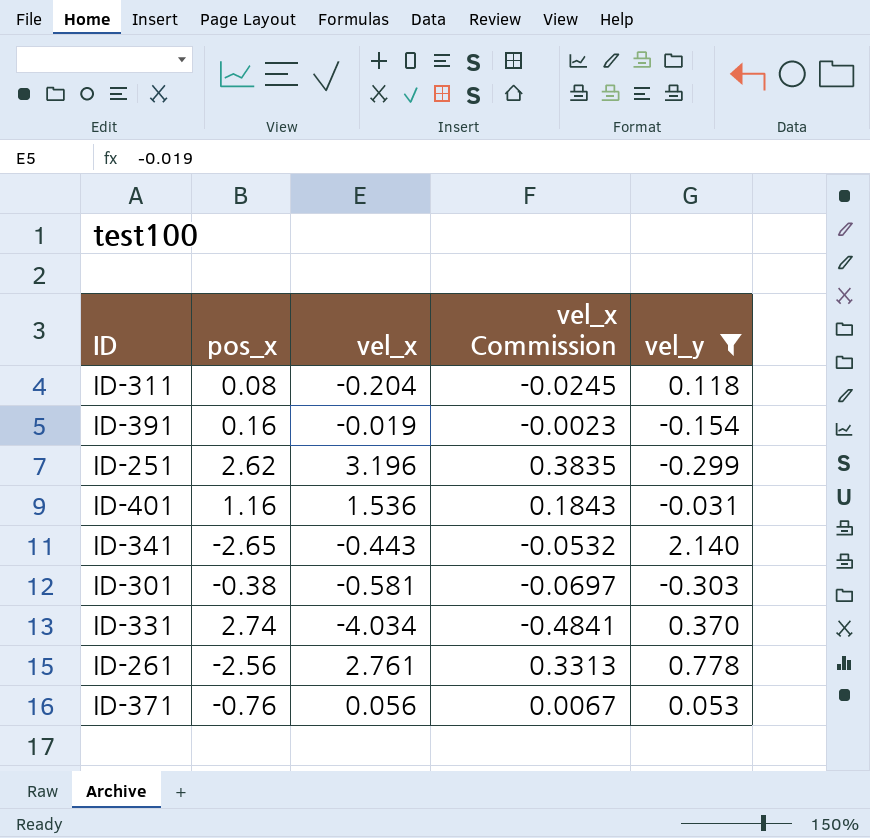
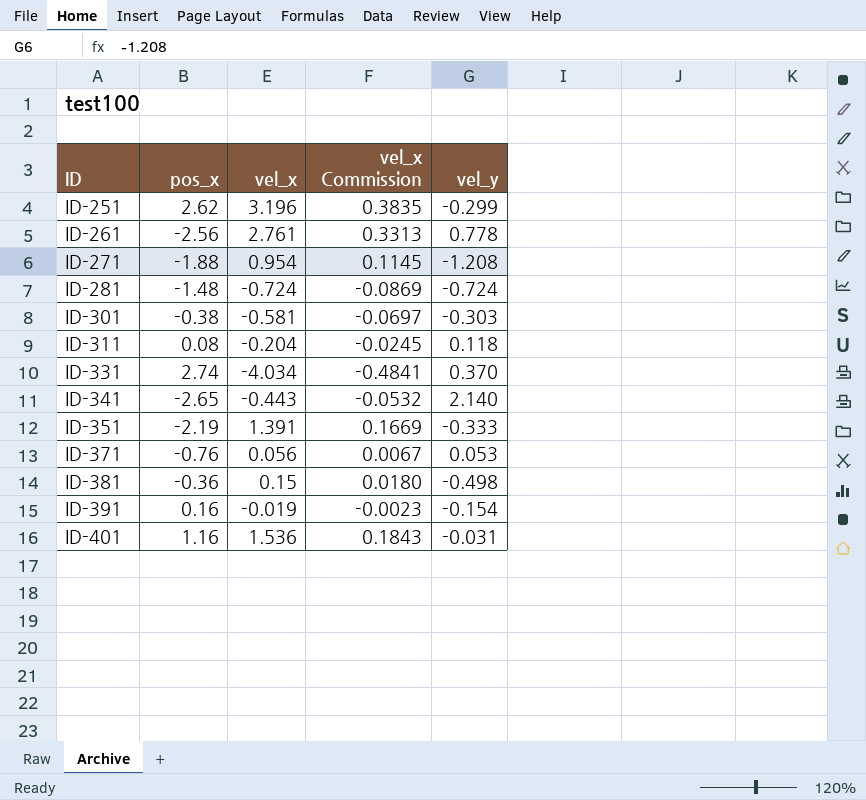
filter: vel_y >= -0.303 -> none
row order: none -> ID ascending

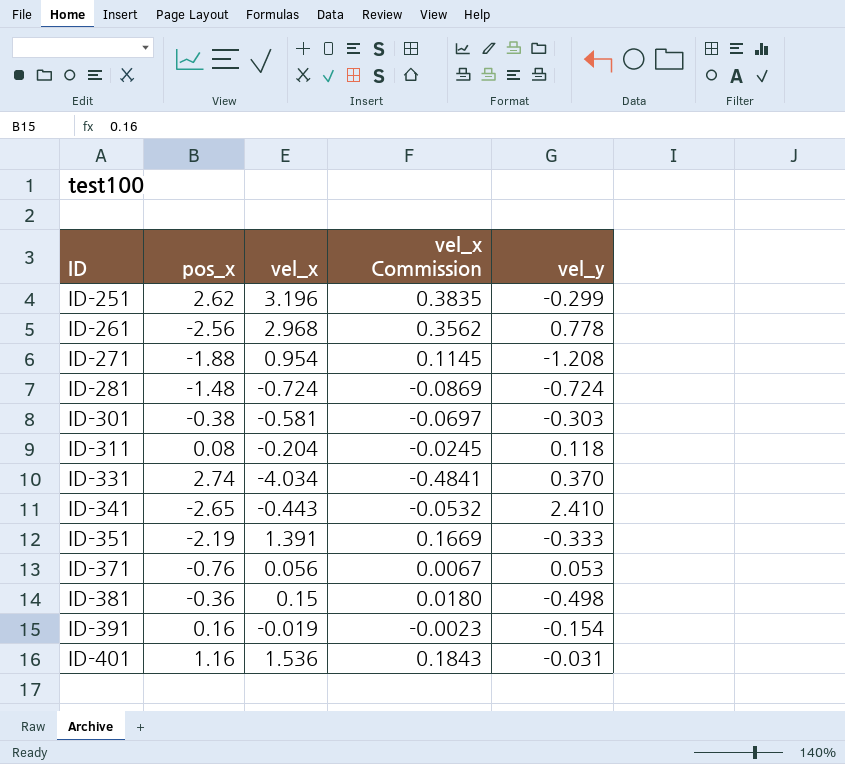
ID-261 | vel_x: 2.761 -> 2.968
ID-261 | vel_x Commission: 0.3313 -> 0.3562
ID-341 | vel_y: 2.140 -> 2.410

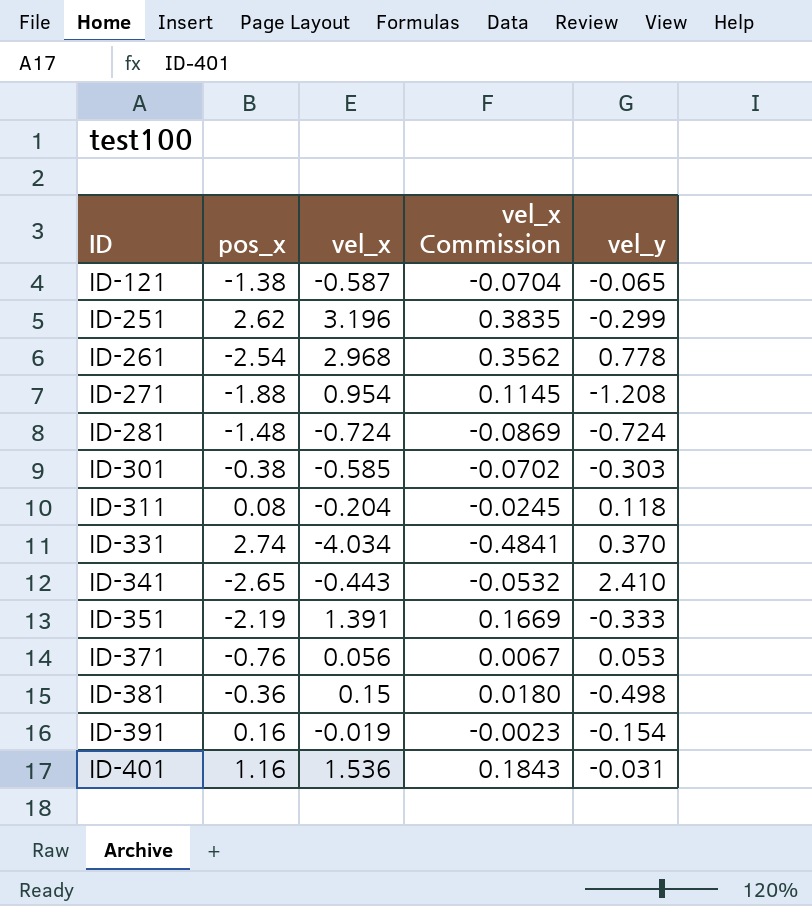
row ID-121: none -> -1.38 | -0.587 | -0.0704 | -0.065
ID-261 | pos_x: -2.56 -> -2.54
ID-301 | vel_x: -0.581 -> -0.585
ID-301 | vel_x Commission: -0.0697 -> -0.0702

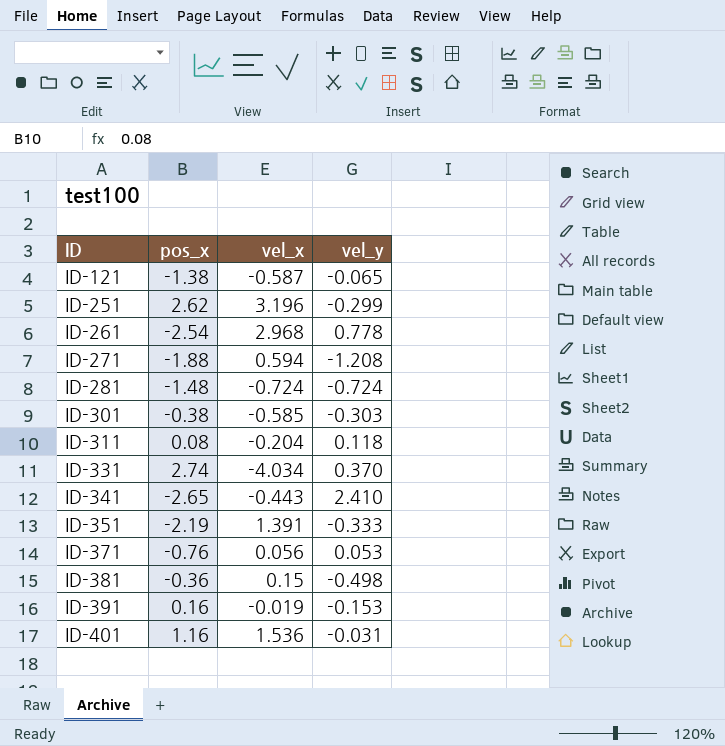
column vel_x Commission | formula: [vel_x] * 0.12 -> none
ID-271 | vel_x: 0.954 -> 0.594
ID-391 | vel_y: -0.154 -> -0.153

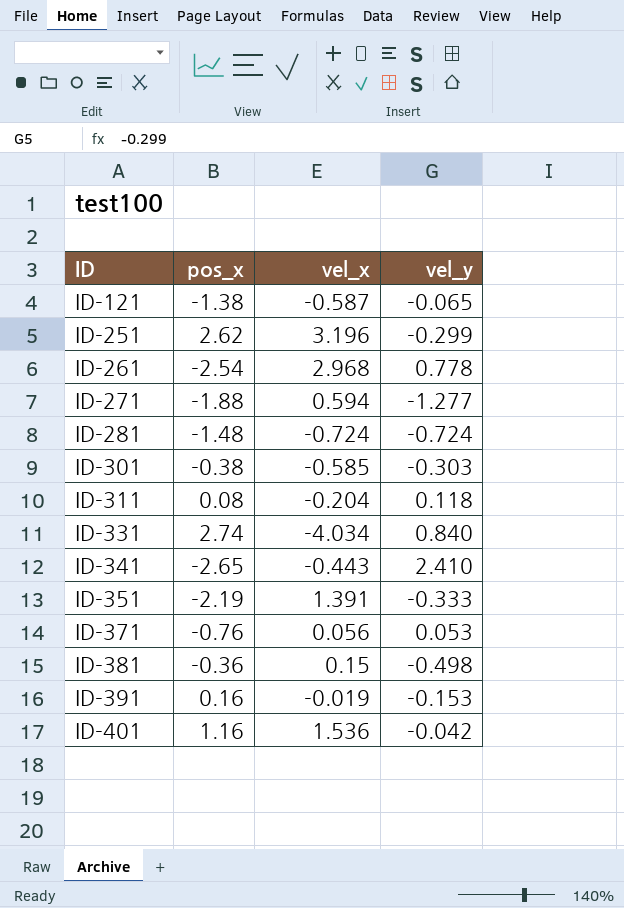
ID-271 | vel_y: -1.208 -> -1.277
ID-331 | vel_y: 0.370 -> 0.840
ID-401 | vel_y: -0.031 -> -0.042

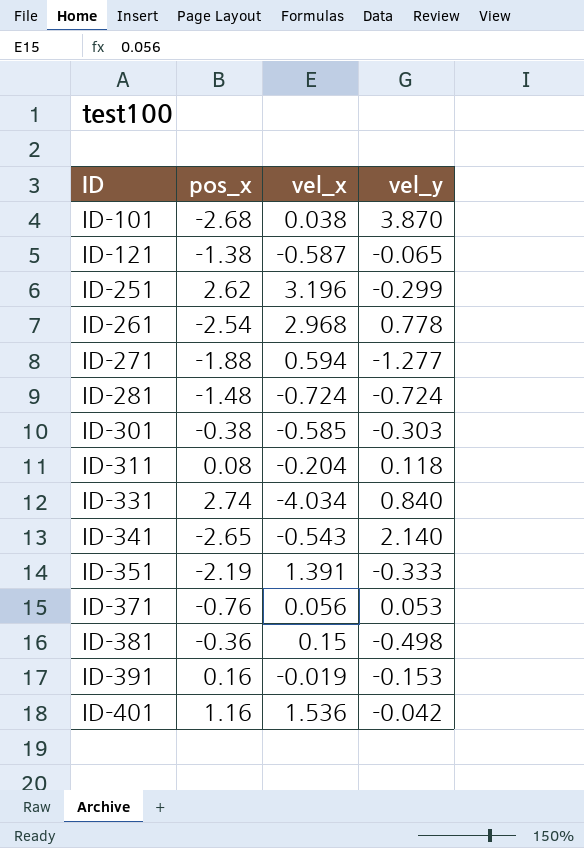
row ID-101: none -> -2.68 | 0.038 | 3.870
ID-341 | vel_x: -0.443 -> -0.543
ID-341 | vel_y: 2.410 -> 2.140

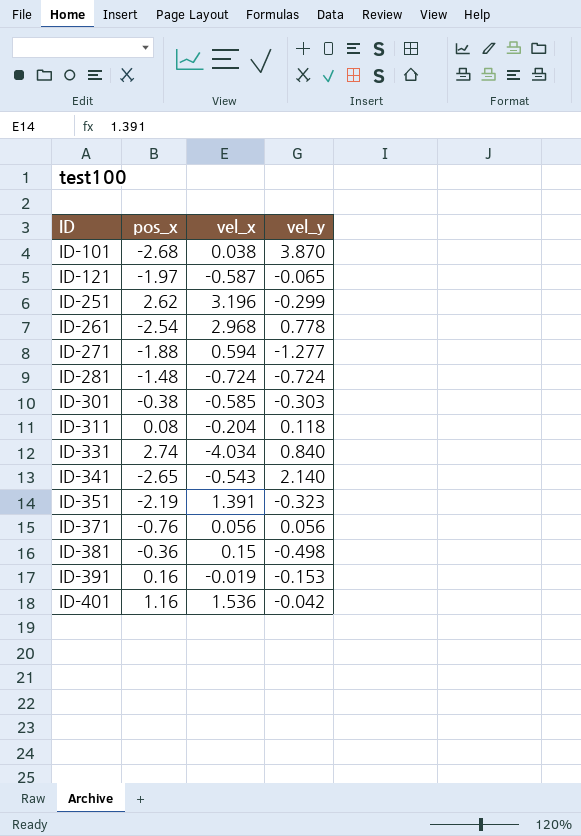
ID-121 | pos_x: -1.38 -> -1.97
ID-351 | vel_y: -0.333 -> -0.323
ID-371 | vel_y: 0.053 -> 0.056

